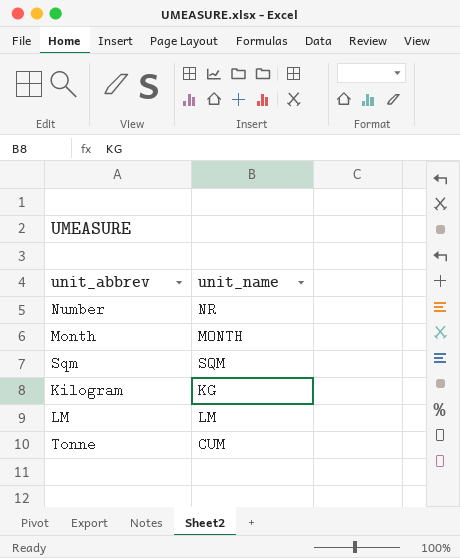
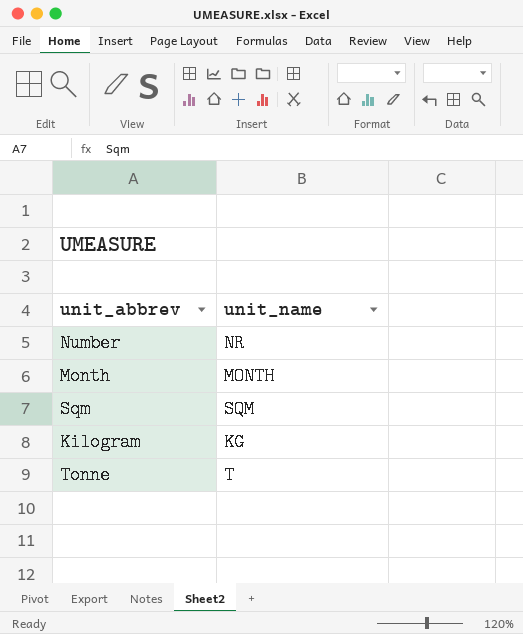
row LM: LM -> none
Tonne | unit_name: CUM -> T

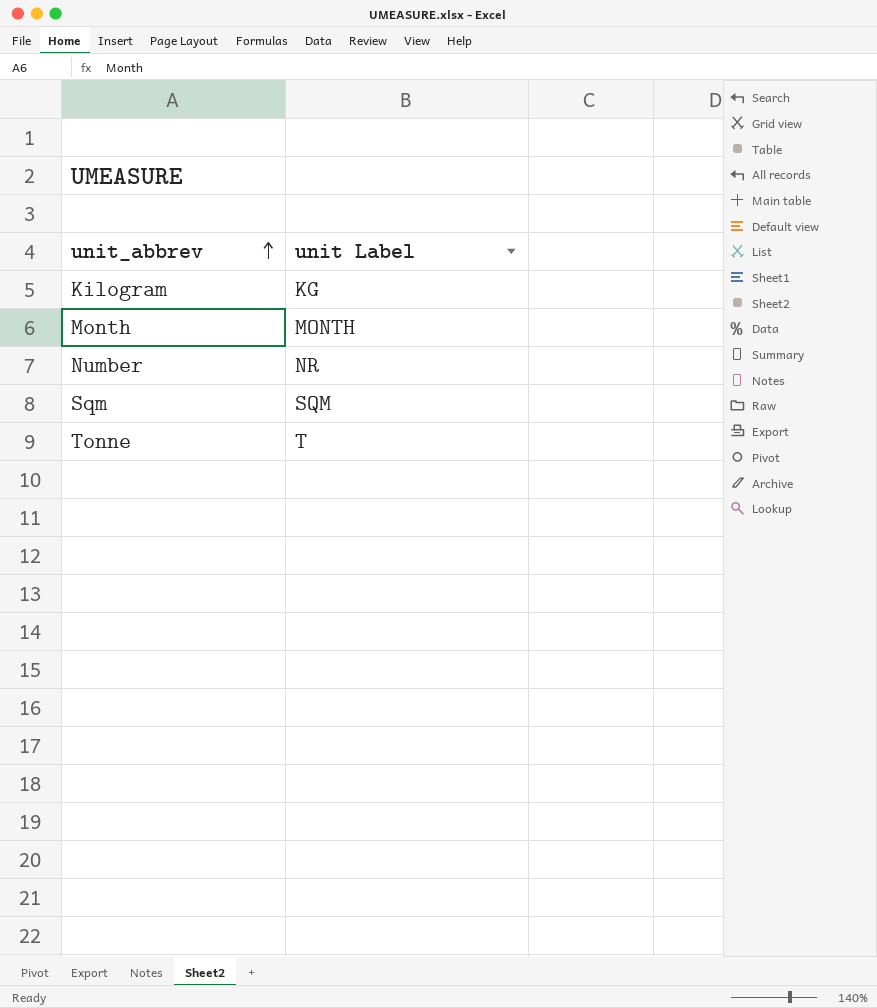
row order: none -> unit_abbrev ascending
column name: unit_name -> unit Label

